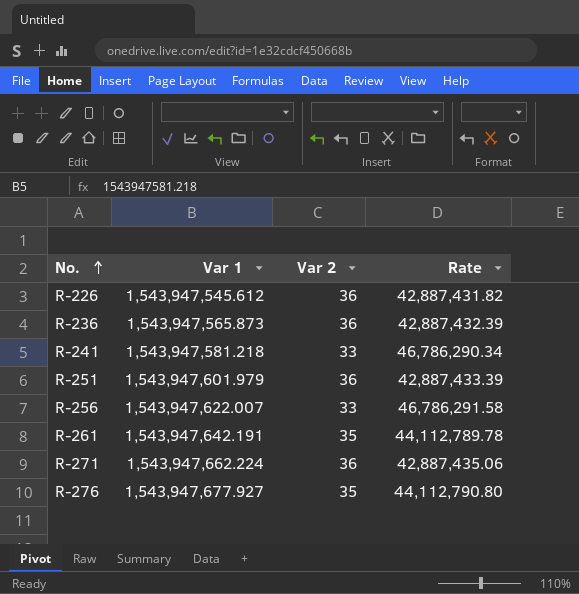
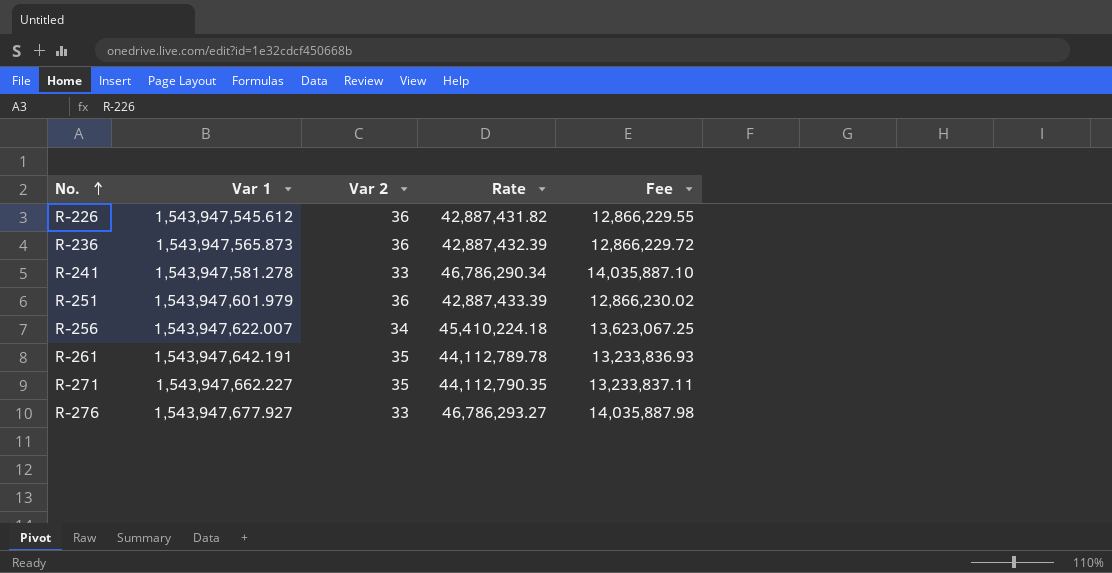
column Fee | formula: none -> [Rate] * 0.3
R-241 | Var 1: 1,543,947,581.218 -> 1,543,947,581.278
R-256 | Var 2: 33 -> 34
R-256 | Rate: 46,786,291.58 -> 45,410,224.18
R-271 | Var 1: 1,543,947,662.224 -> 1,543,947,662.227
R-271 | Var 2: 36 -> 35
R-271 | Rate: 42,887,435.06 -> 44,112,790.35
R-276 | Var 2: 35 -> 33
R-276 | Rate: 44,112,790.80 -> 46,786,293.27

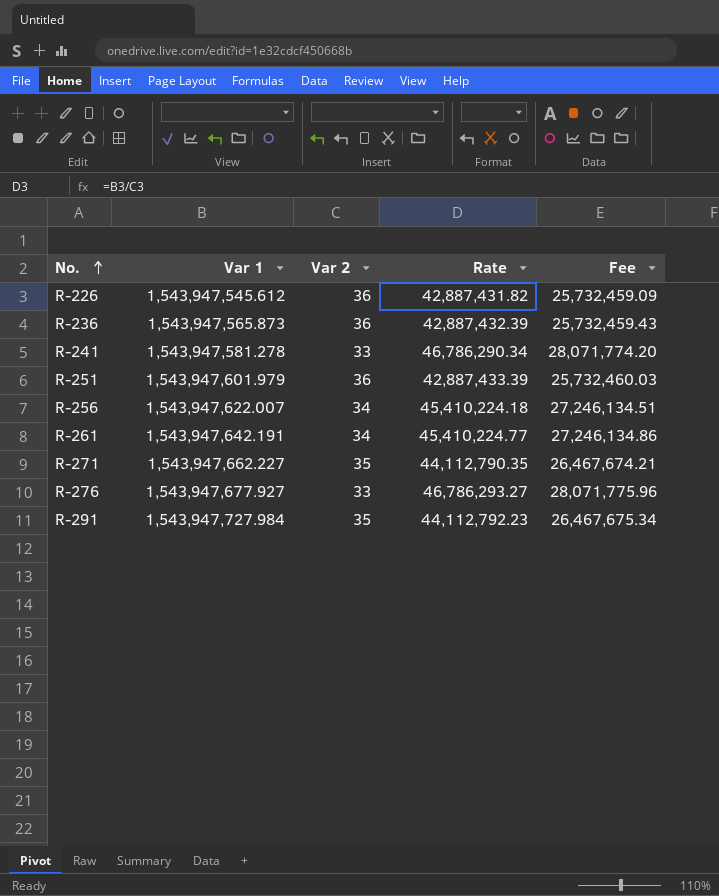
column Fee | formula: [Rate] * 0.3 -> [Rate] * 0.6
R-261 | Var 2: 35 -> 34
R-261 | Rate: 44,112,789.78 -> 45,410,224.77
row R-291: none -> 1,543,947,727.984 | 35 | 44,112,792.23 | 26,467,675.34

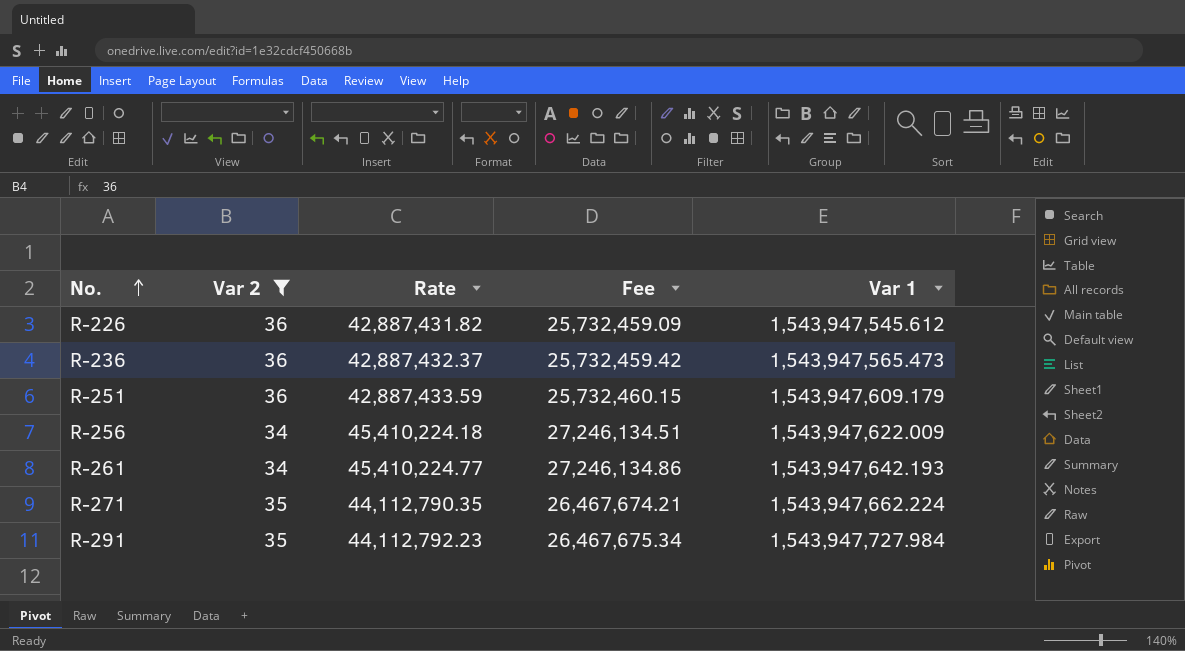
filter: none -> Var 2 != 33
column Var 1 | position: 2 -> 5
R-236 | Rate: 42,887,432.39 -> 42,887,432.37
R-236 | Fee: 25,732,459.43 -> 25,732,459.42
R-236 | Var 1: 1,543,947,565.873 -> 1,543,947,565.473
R-251 | Rate: 42,887,433.39 -> 42,887,433.59
R-251 | Fee: 25,732,460.03 -> 25,732,460.15
R-251 | Var 1: 1,543,947,601.979 -> 1,543,947,609.179
R-256 | Var 1: 1,543,947,622.007 -> 1,543,947,622.009
R-261 | Var 1: 1,543,947,642.191 -> 1,543,947,642.193
R-271 | Var 1: 1,543,947,662.227 -> 1,543,947,662.224

